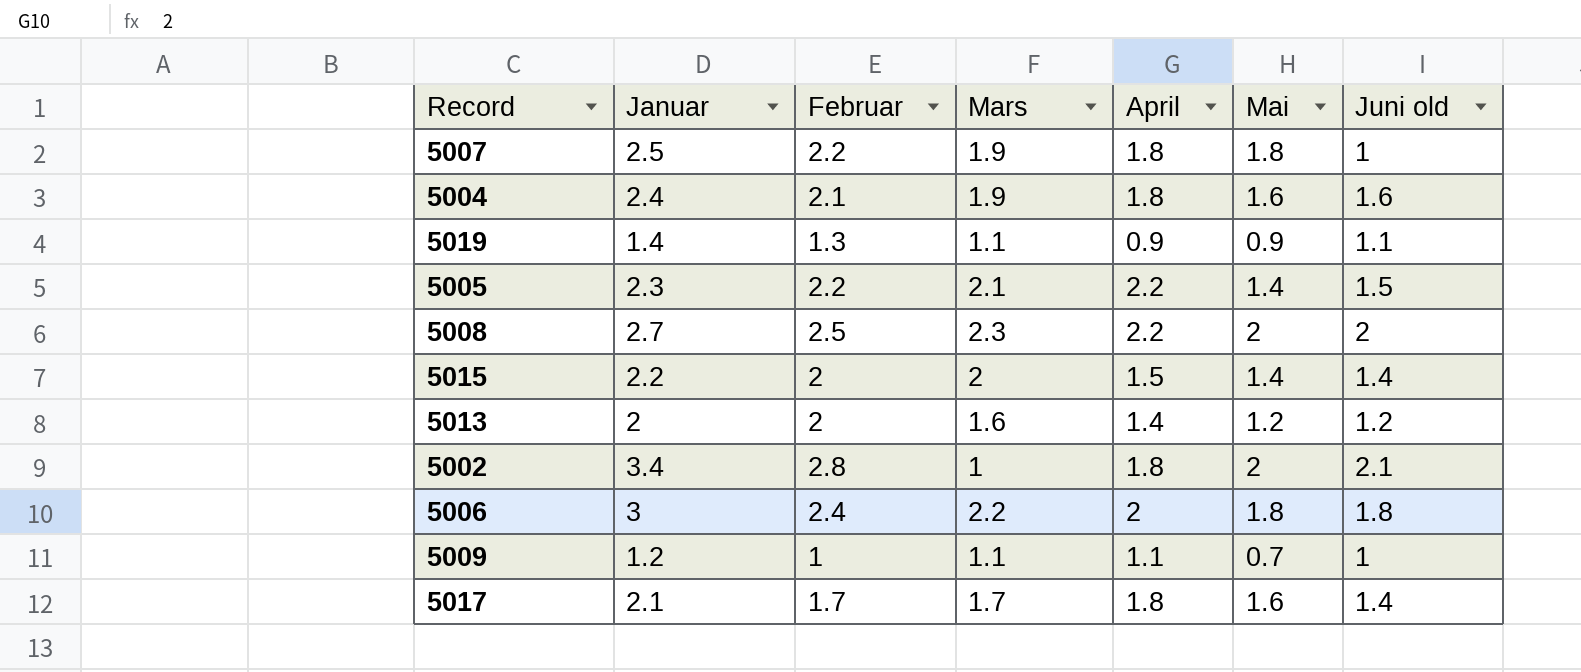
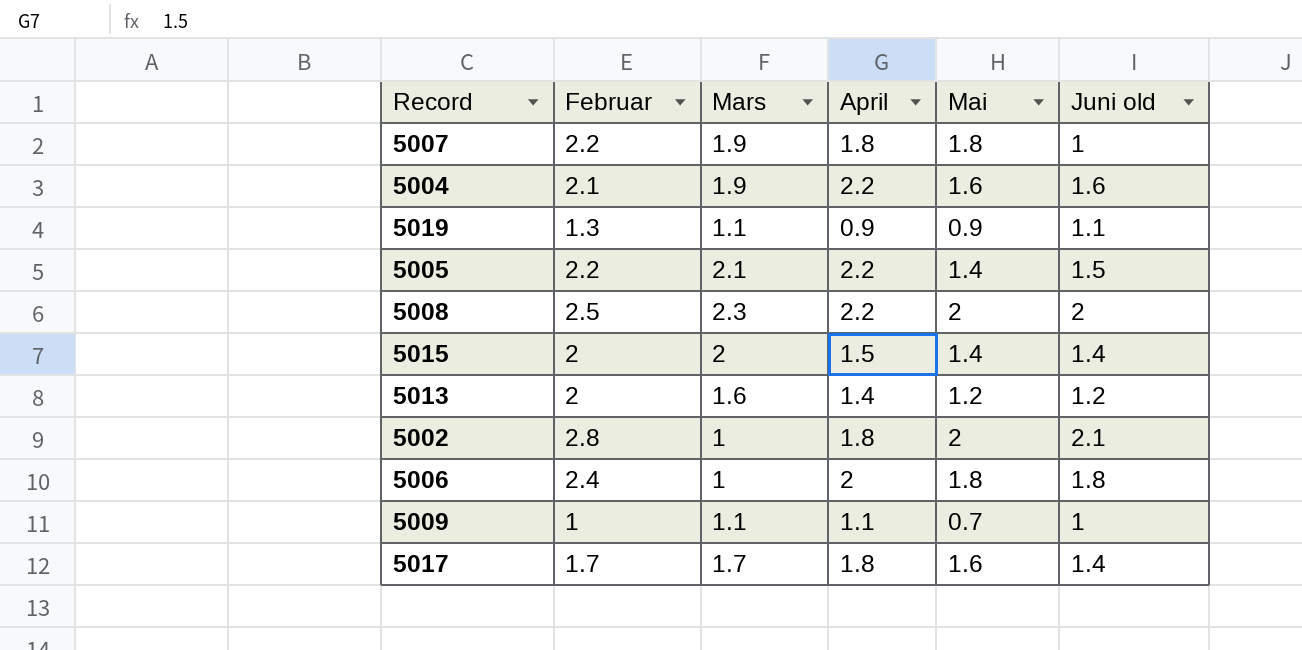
column Januar | position: 2 -> none
5004 | April: 1.8 -> 2.2
5006 | Mars: 2.2 -> 1

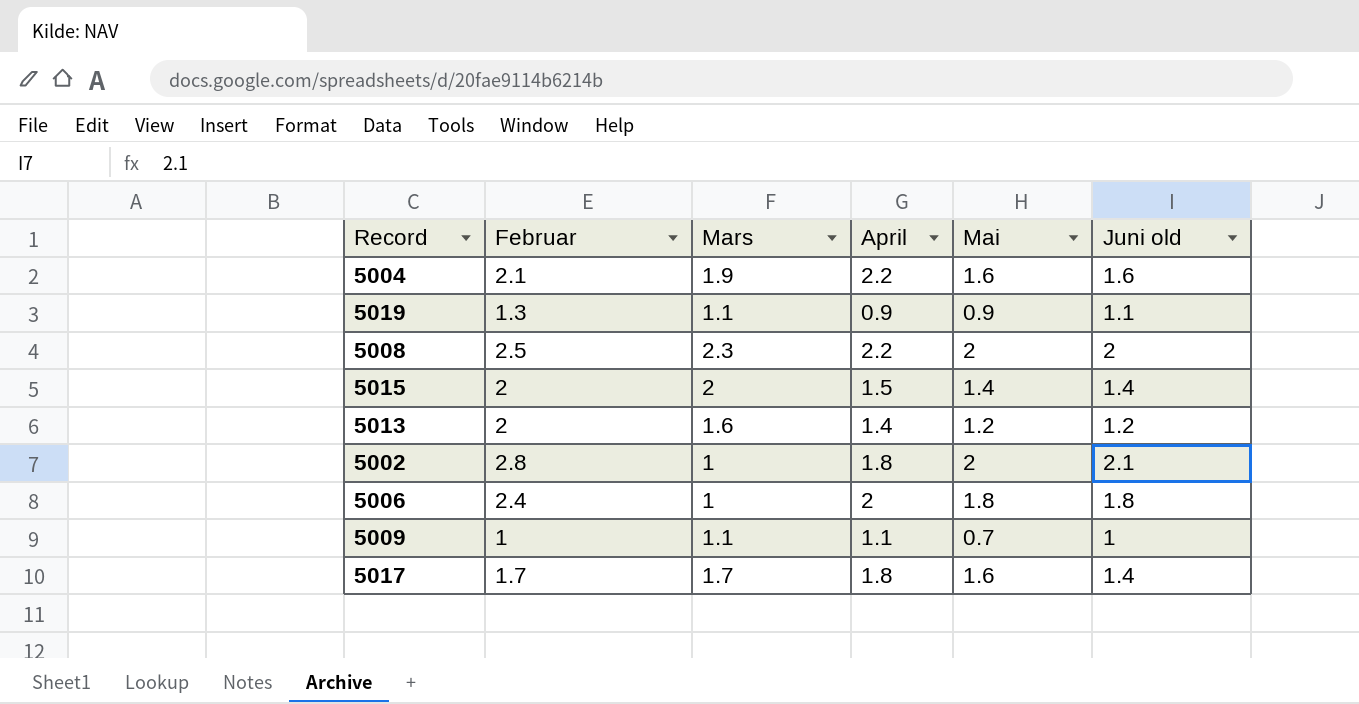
row 5007: 2.2 | 1.9 | 1.8 | 1.8 | 1 -> none
row 5005: 2.2 | 2.1 | 2.2 | 1.4 | 1.5 -> none

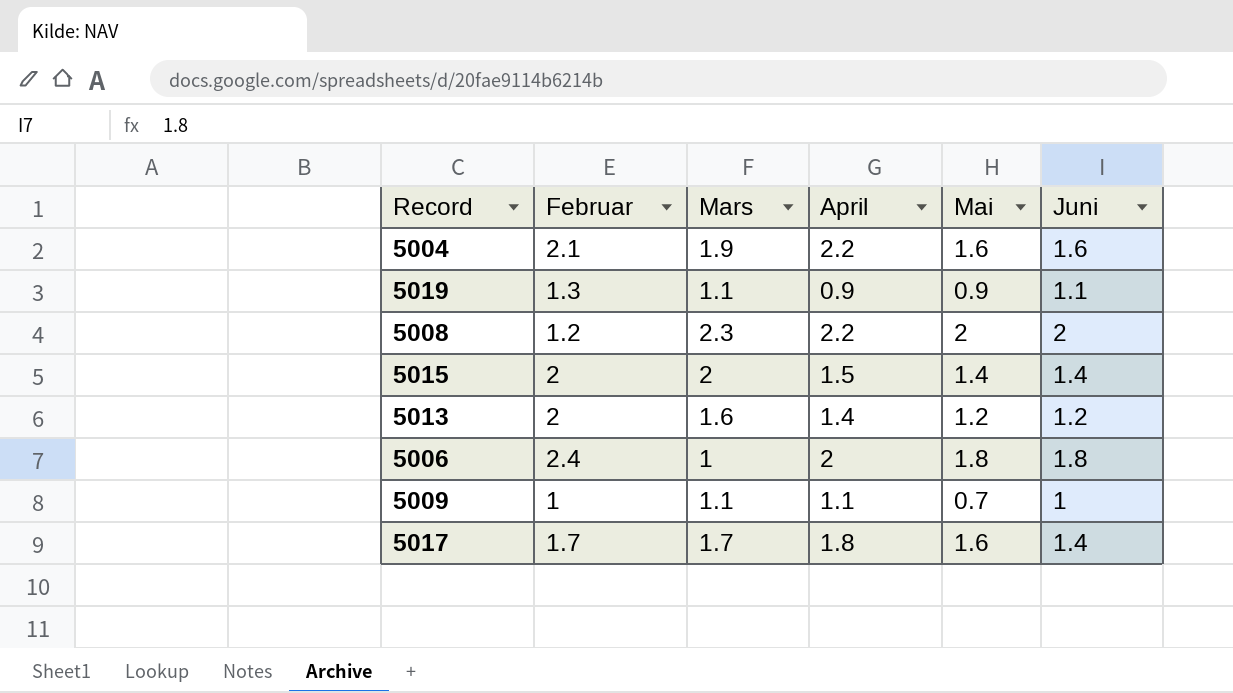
column name: Juni old -> Juni
row 5002: 2.8 | 1 | 1.8 | 2 | 2.1 -> none
5008 | Februar: 2.5 -> 1.2

